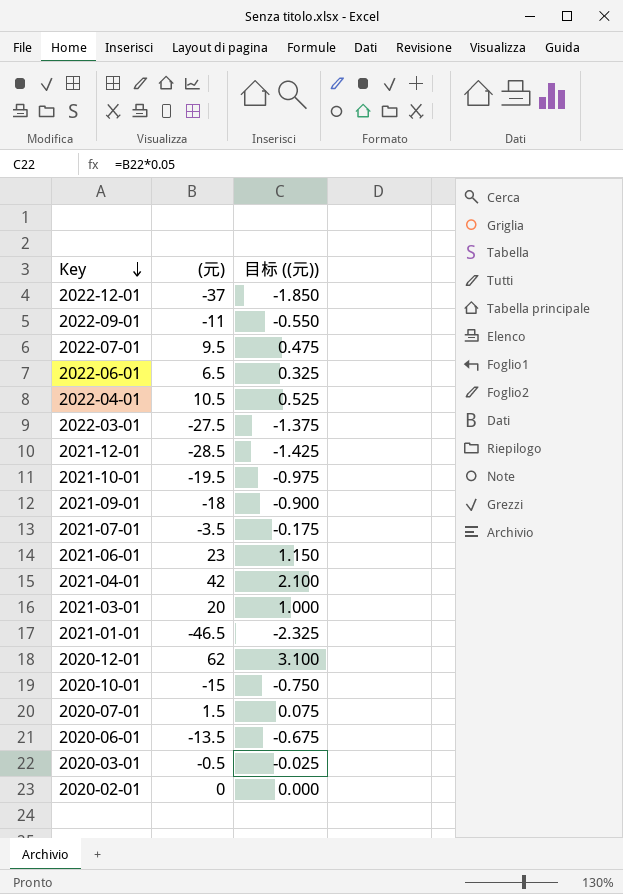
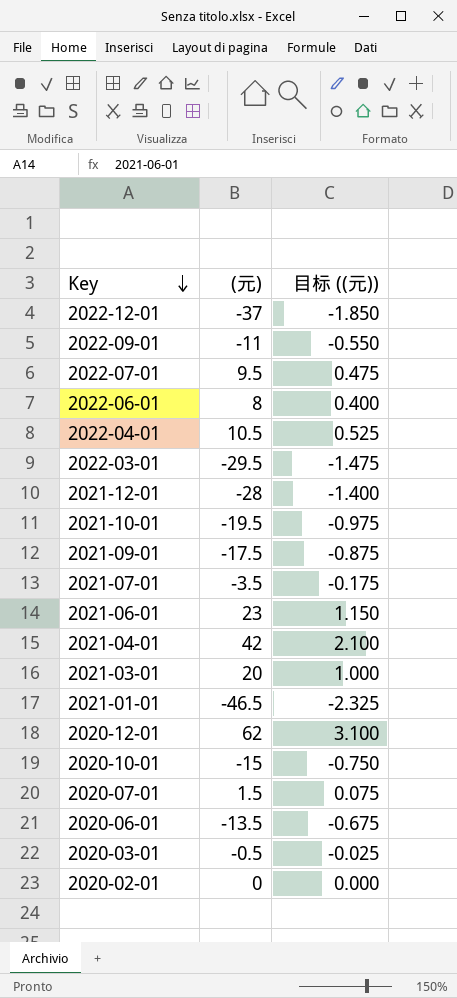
2022-06-01 | (元): 6.5 -> 8
2022-06-01 | 目标 ((元)): 0.325 -> 0.400
2022-03-01 | (元): -27.5 -> -29.5
2022-03-01 | 目标 ((元)): -1.375 -> -1.475
2021-12-01 | (元): -28.5 -> -28
2021-12-01 | 目标 ((元)): -1.425 -> -1.400
2021-09-01 | (元): -18 -> -17.5
2021-09-01 | 目标 ((元)): -0.900 -> -0.875

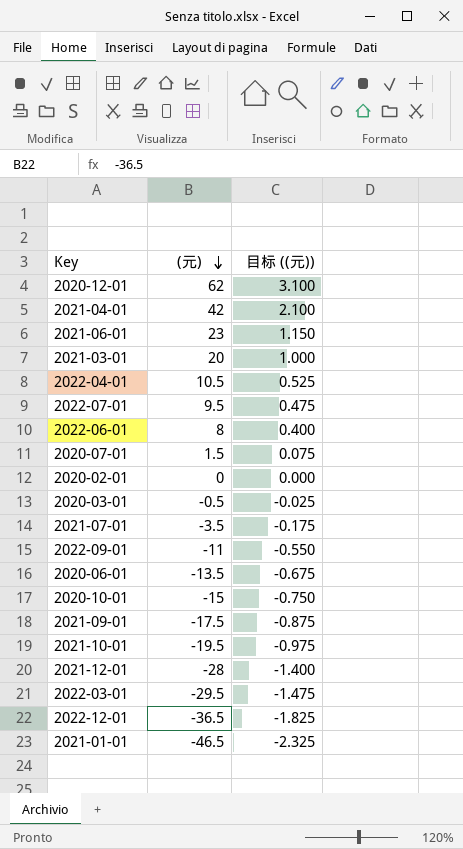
row order: Key descending -> (元) descending
2022-12-01 | (元): -37 -> -36.5
2022-12-01 | 目标 ((元)): -1.850 -> -1.825

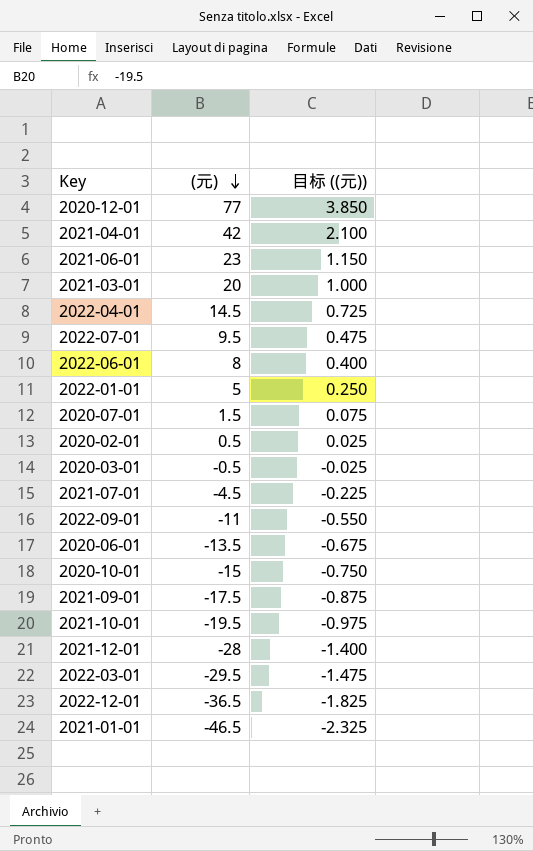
2020-12-01 | (元): 62 -> 77
2020-12-01 | 目标 ((元)): 3.100 -> 3.850
2022-04-01 | (元): 10.5 -> 14.5
2022-04-01 | 目标 ((元)): 0.525 -> 0.725
row 2022-01-01: none -> 5 | 0.250
2020-02-01 | (元): 0 -> 0.5
2020-02-01 | 目标 ((元)): 0.000 -> 0.025
2021-07-01 | (元): -3.5 -> -4.5
2021-07-01 | 目标 ((元)): -0.175 -> -0.225

